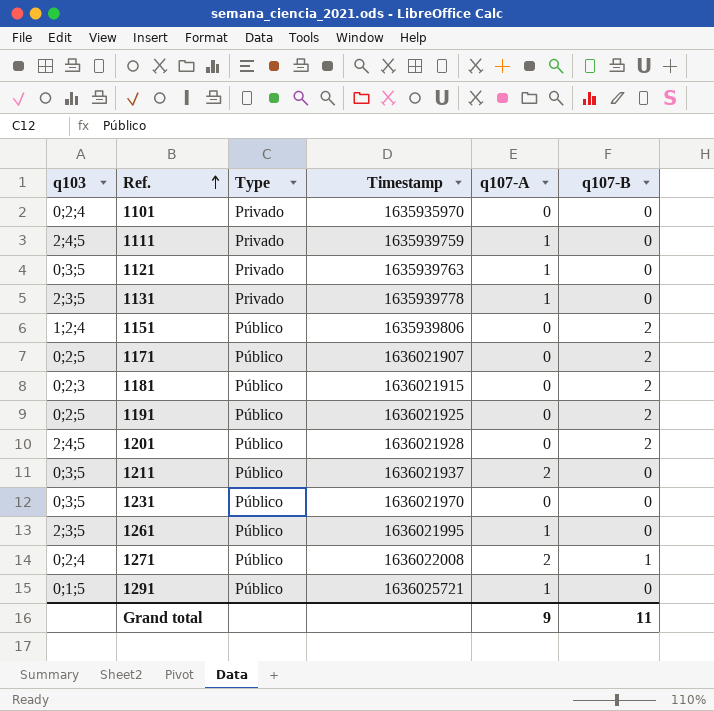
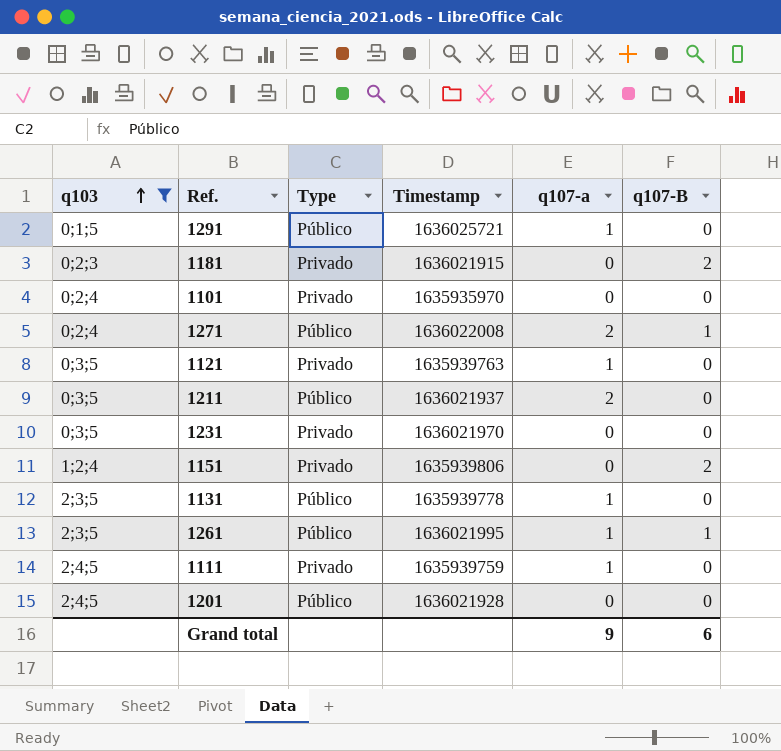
filter: none -> q103 != 0;2;5
row order: Ref. ascending -> q103 ascending
column name: q107-A -> q107-a
1181 | Type: Público -> Privado
1231 | Type: Público -> Privado
1151 | Type: Público -> Privado
1131 | Type: Privado -> Público
1261 | q107-B: 0 -> 1
1201 | q107-B: 2 -> 0
Grand total | q107-B: 11 -> 6

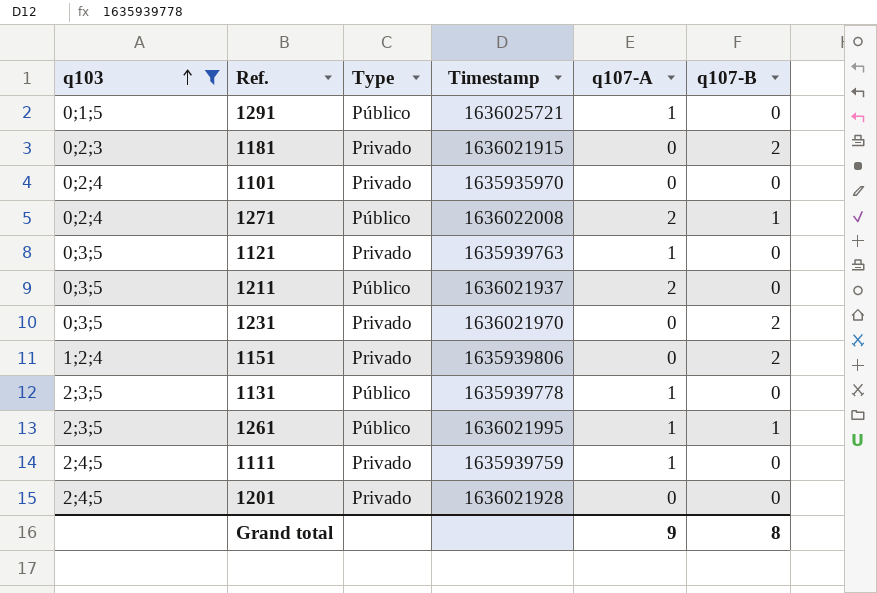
column name: q107-a -> q107-A
1231 | q107-B: 0 -> 2
1201 | Type: Público -> Privado
Grand total | q107-B: 6 -> 8

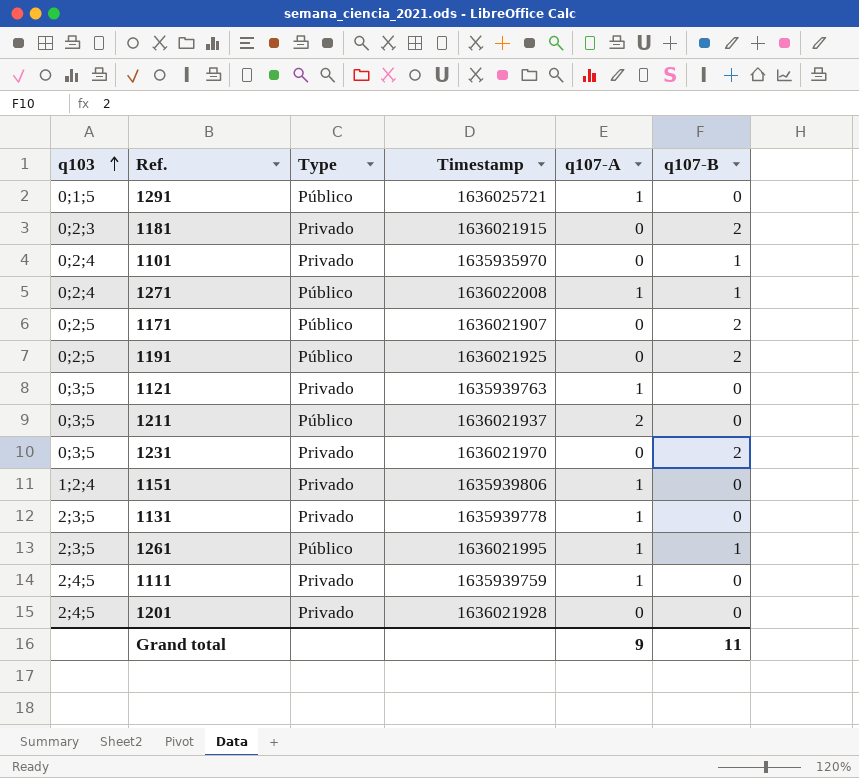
filter: q103 != 0;2;5 -> none
1101 | q107-B: 0 -> 1
1271 | q107-A: 2 -> 1
1151 | q107-A: 0 -> 1
1151 | q107-B: 2 -> 0
1131 | Type: Público -> Privado
Grand total | q107-B: 8 -> 11

